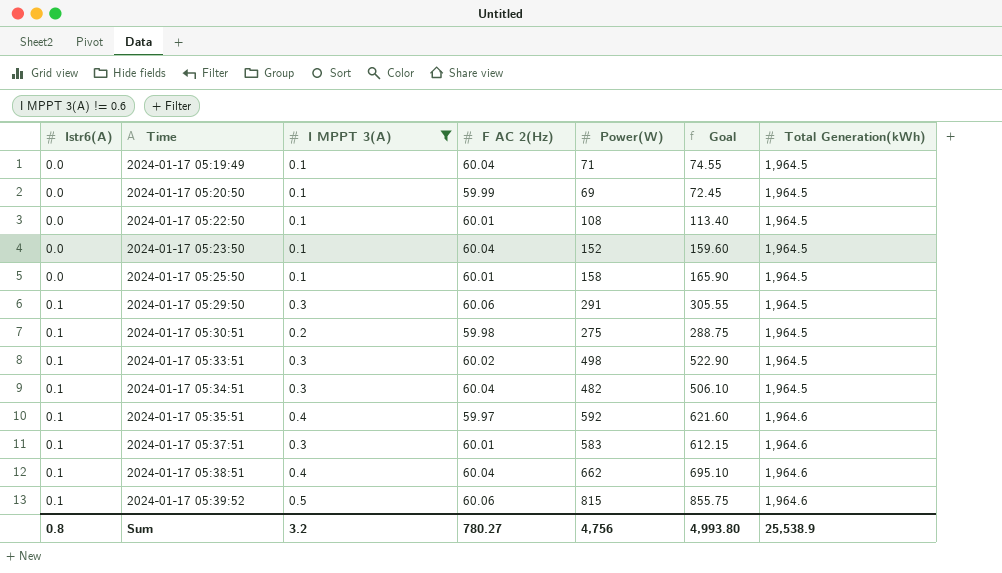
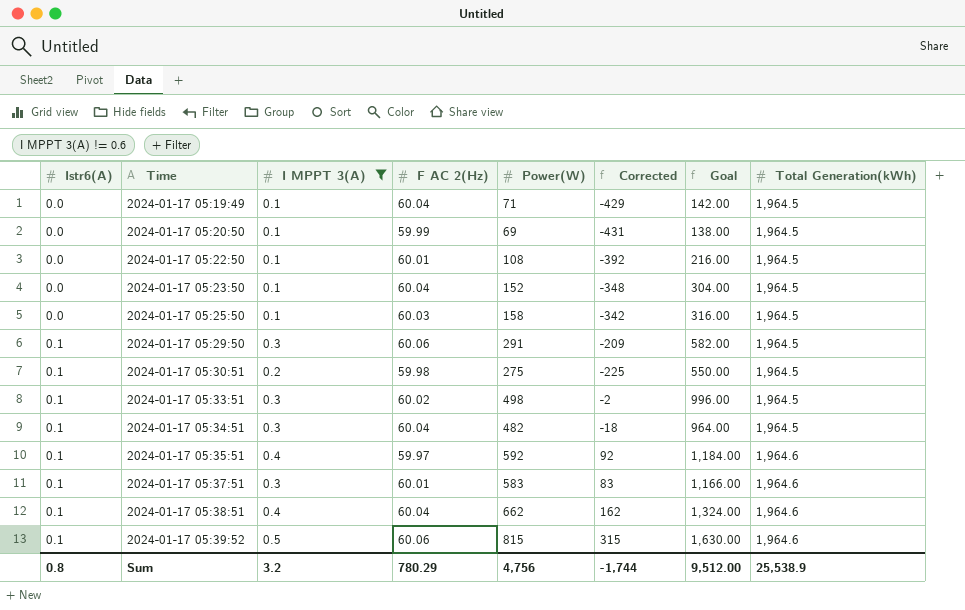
column Corrected | formula: none -> [Power(W)] - 500
column Goal | formula: [Power(W)] * 1.05 -> [Power(W)] * 2
2024-01-17 05:25:50 | F AC 2(Hz): 60.01 -> 60.03
Sum | F AC 2(Hz): 780.27 -> 780.29
Sum | Goal: 4,993.80 -> 9,512.00

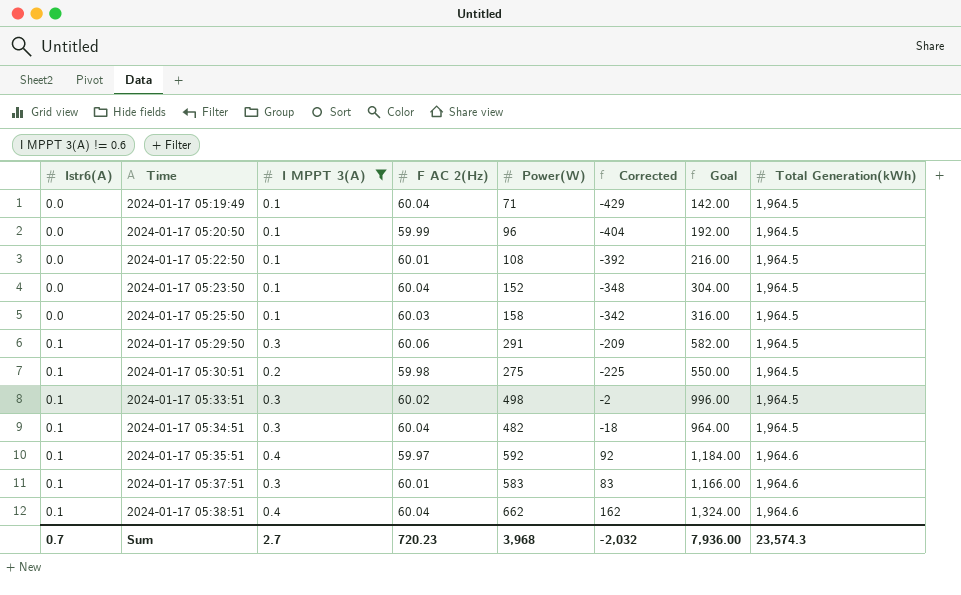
row 2024-01-17 05:39:52: 0.1 | 0.5 | 60.06 | 815 | 315 | 1,630.00 | 1,964.6 -> none
2024-01-17 05:20:50 | Power(W): 69 -> 96
2024-01-17 05:20:50 | Corrected: -431 -> -404
2024-01-17 05:20:50 | Goal: 138.00 -> 192.00
Sum | Istr6(A): 0.8 -> 0.7
Sum | I MPPT 3(A): 3.2 -> 2.7
Sum | F AC 2(Hz): 780.29 -> 720.23
Sum | Power(W): 4,756 -> 3,968
Sum | Corrected: -1,744 -> -2,032
Sum | Goal: 9,512.00 -> 7,936.00
Sum | Total Generation(kWh): 25,538.9 -> 23,574.3

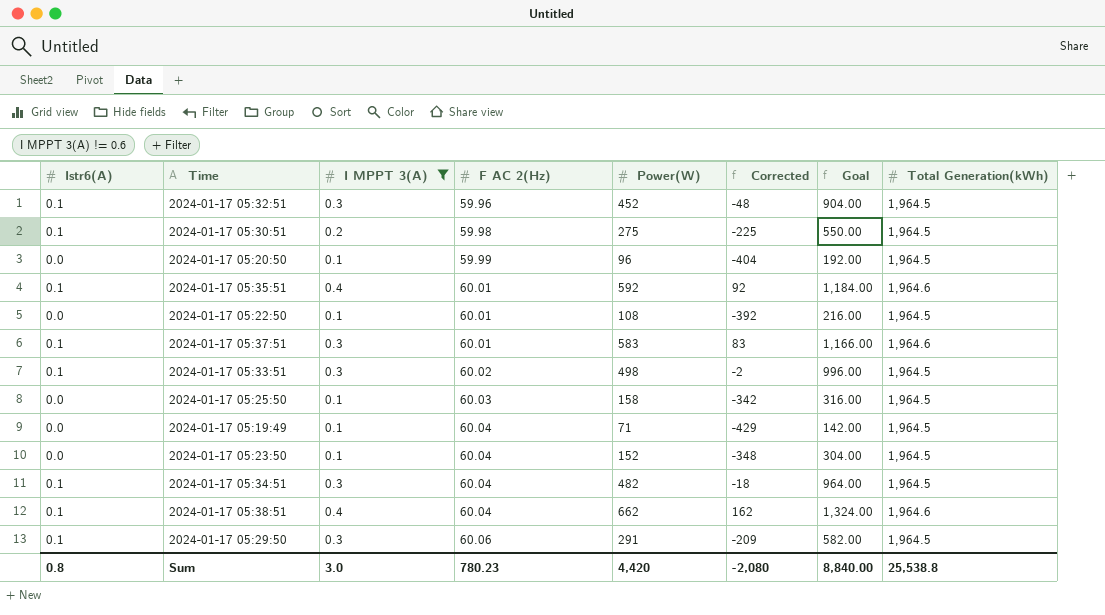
row order: Istr6(A) ascending -> F AC 2(Hz) ascending
row 2024-01-17 05:32:51: none -> 0.1 | 0.3 | 59.96 | 452 | -48 | 904.00 | 1,964.5
2024-01-17 05:35:51 | F AC 2(Hz): 59.97 -> 60.01
Sum | Istr6(A): 0.7 -> 0.8
Sum | I MPPT 3(A): 2.7 -> 3.0
Sum | F AC 2(Hz): 720.23 -> 780.23
Sum | Power(W): 3,968 -> 4,420
Sum | Corrected: -2,032 -> -2,080
Sum | Goal: 7,936.00 -> 8,840.00
Sum | Total Generation(kWh): 23,574.3 -> 25,538.8

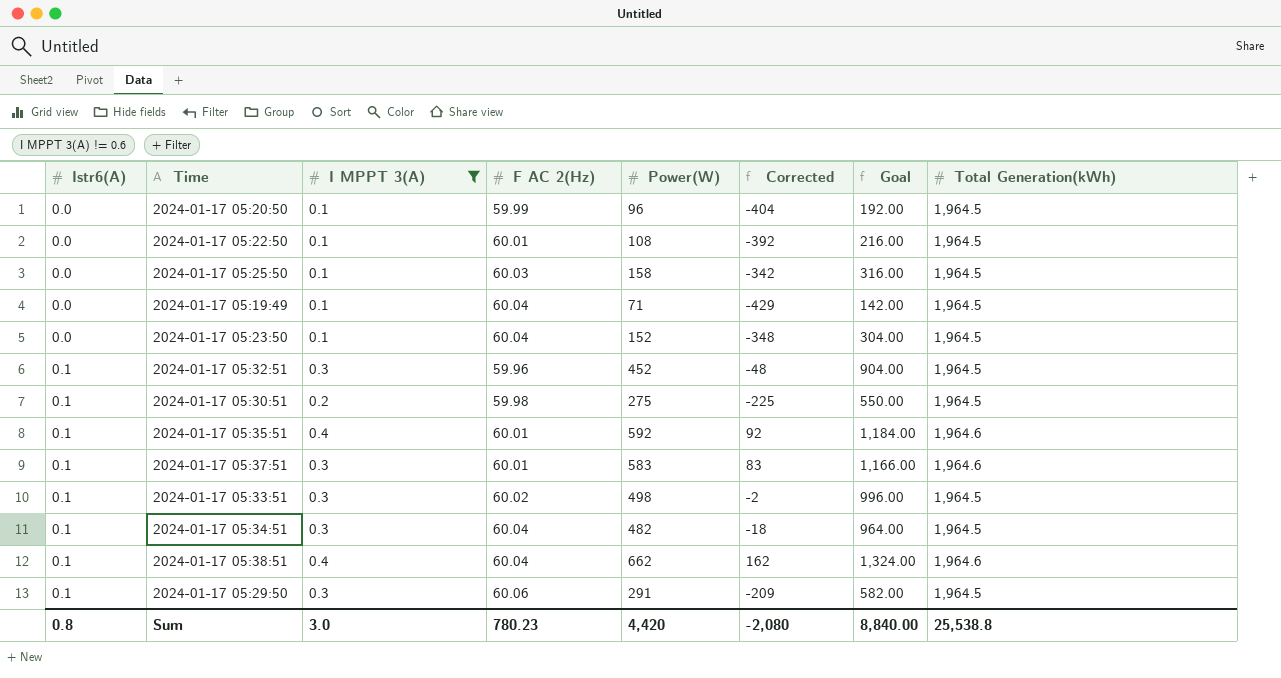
row order: F AC 2(Hz) ascending -> Istr6(A) ascending

